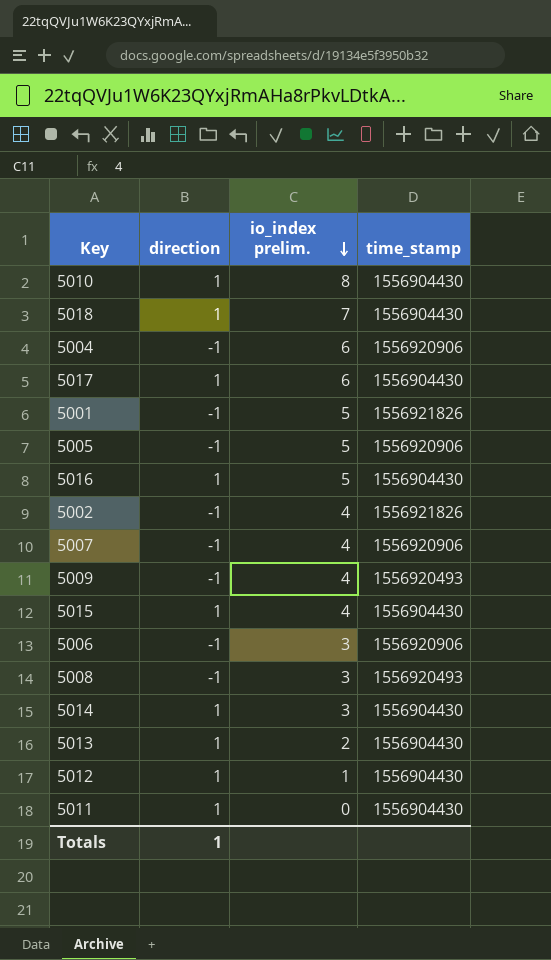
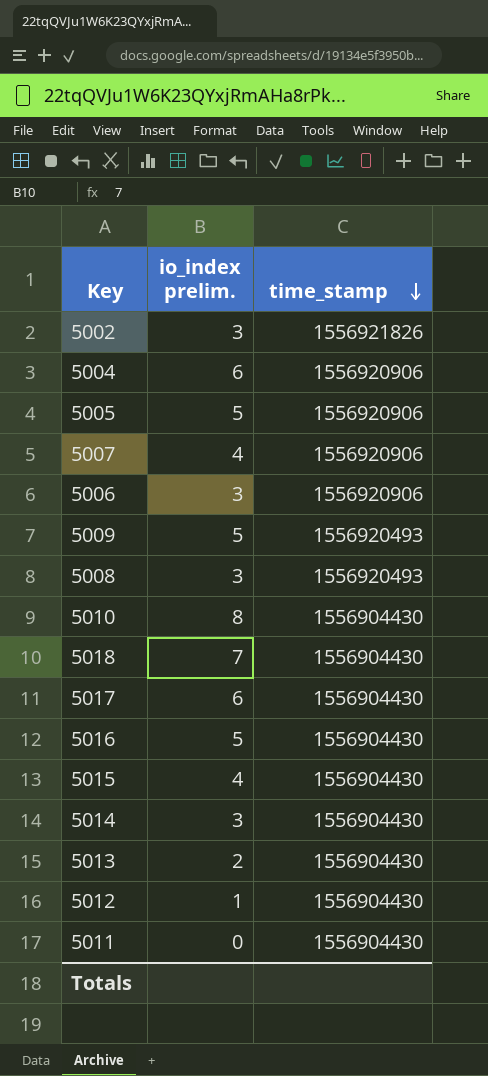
row order: io_index prelim. descending -> time_stamp descending
column direction | position: 2 -> none
row 5001: -1 | 5 | 1556921826 -> none
5002 | io_index prelim.: 4 -> 3
5009 | io_index prelim.: 4 -> 5

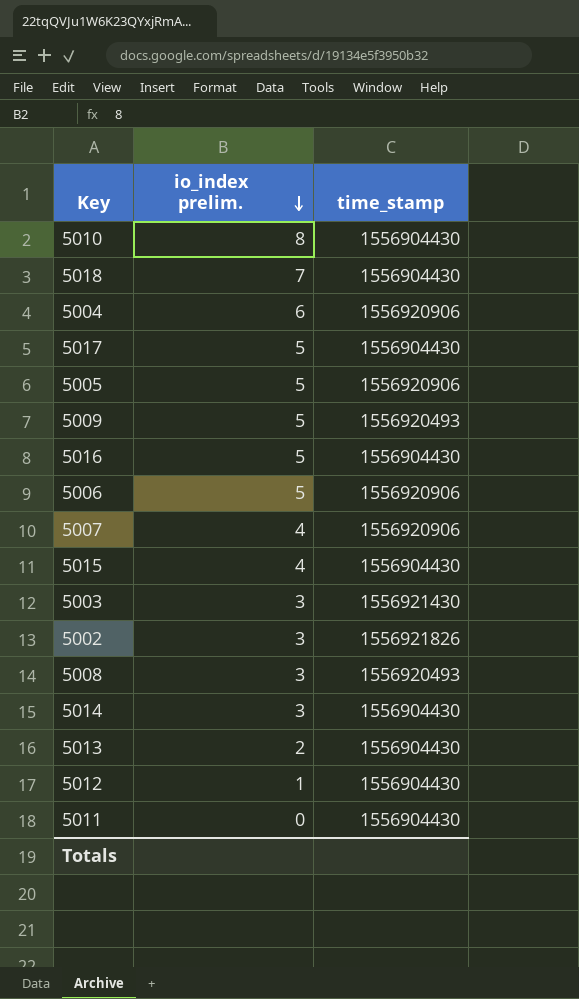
row order: time_stamp descending -> io_index prelim. descending
5017 | io_index prelim.: 6 -> 5
5006 | io_index prelim.: 3 -> 5
row 5003: none -> 3 | 1556921430

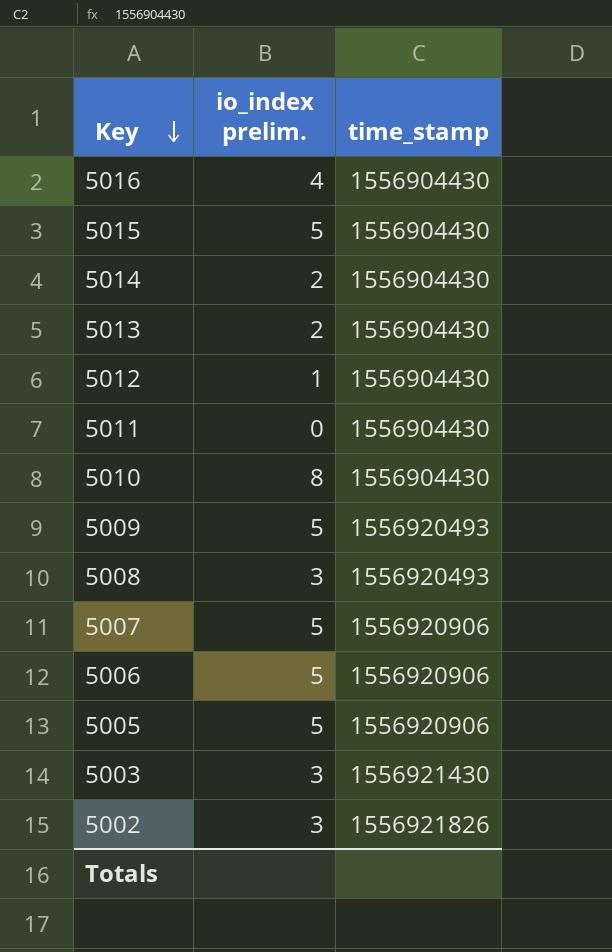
row order: io_index prelim. descending -> Key descending
row 5018: 7 | 1556904430 -> none
row 5004: 6 | 1556920906 -> none
row 5017: 5 | 1556904430 -> none
5016 | io_index prelim.: 5 -> 4
5015 | io_index prelim.: 4 -> 5
5014 | io_index prelim.: 3 -> 2
5007 | io_index prelim.: 4 -> 5

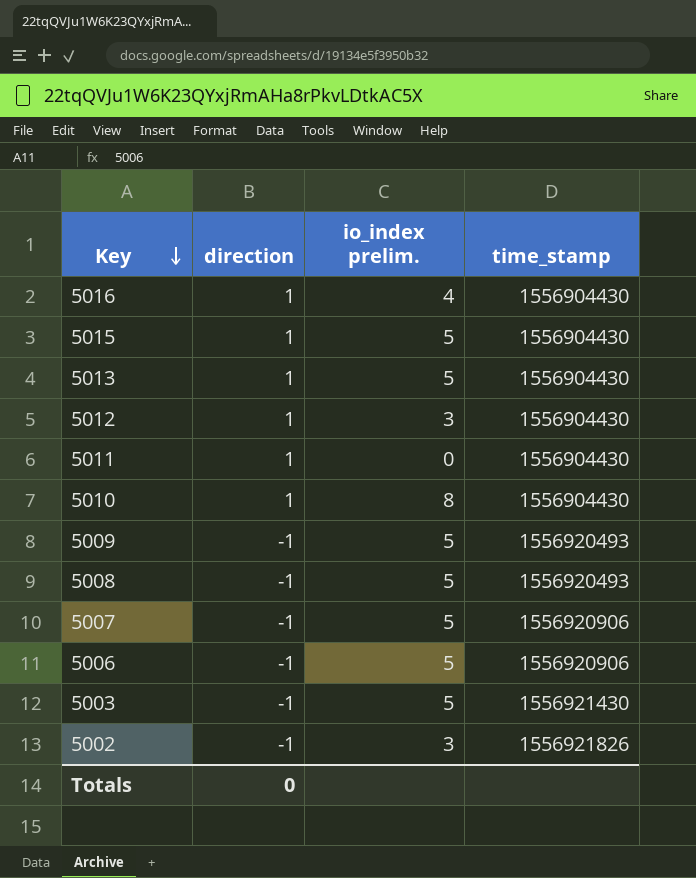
column direction | position: none -> 2
row 5014: 2 | 1556904430 -> none
row 5005: 5 | 1556920906 -> none
5013 | io_index prelim.: 2 -> 5
5012 | io_index prelim.: 1 -> 3
5008 | io_index prelim.: 3 -> 5
5003 | io_index prelim.: 3 -> 5

